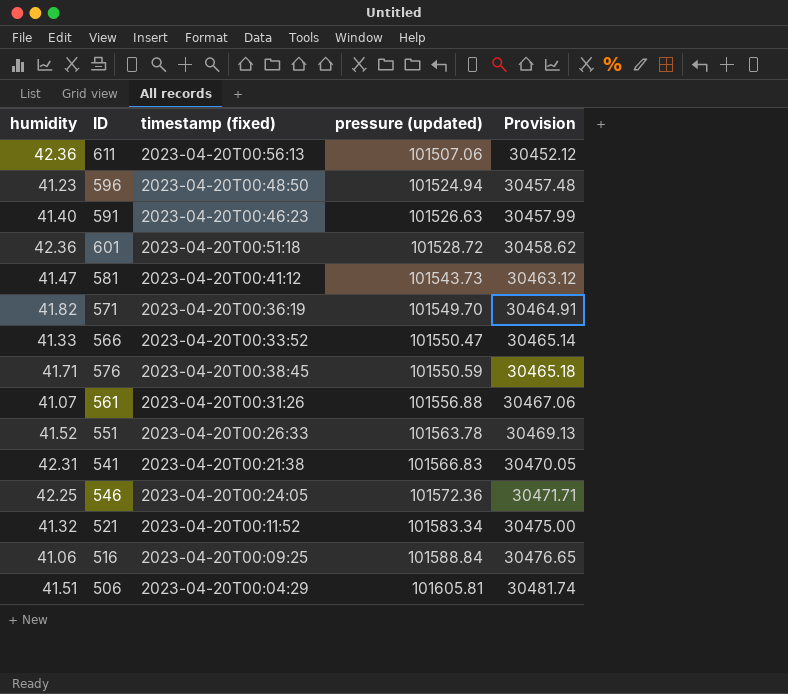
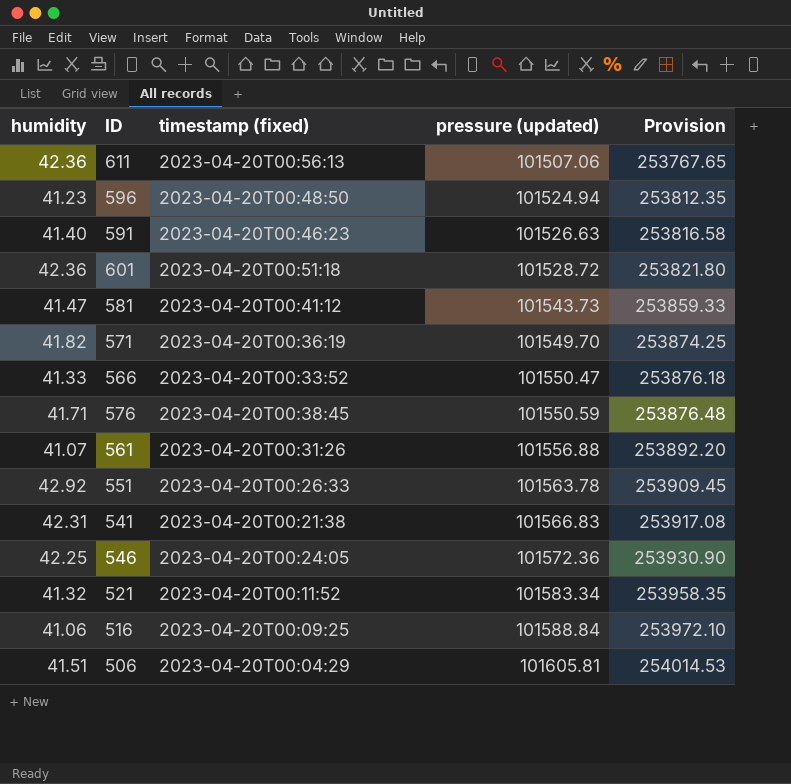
column Provision | formula: [pressure (updated)] * 0.3 -> [pressure (updated)] * 2.5
551 | humidity: 41.52 -> 42.92

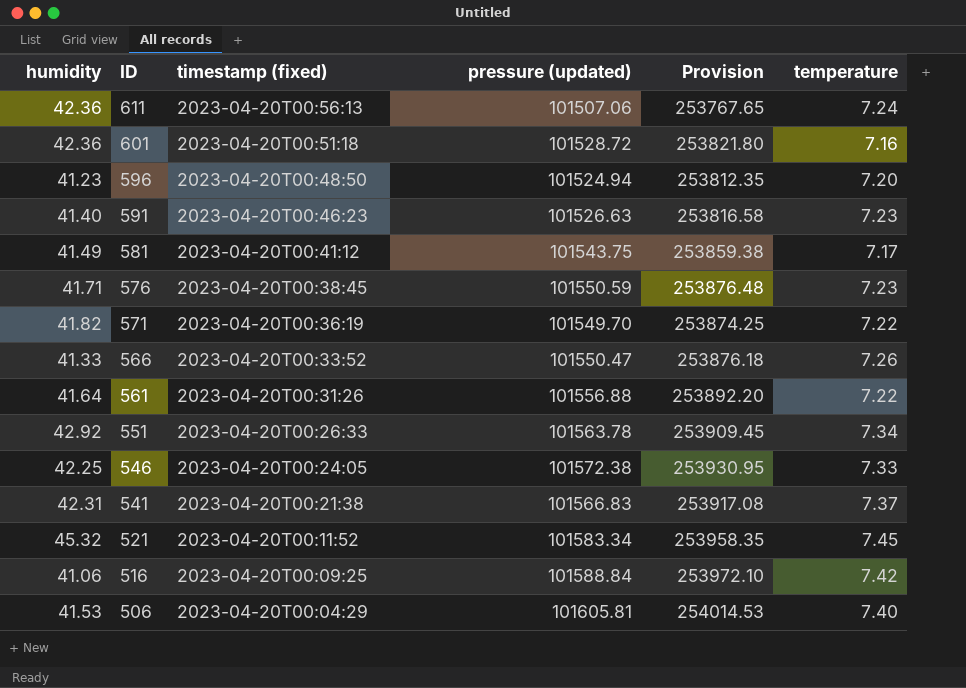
row order: pressure (updated) ascending -> ID descending
column temperature | position: none -> 6
581 | humidity: 41.47 -> 41.49
581 | pressure (updated): 101543.73 -> 101543.75
581 | Provision: 253859.33 -> 253859.38
561 | humidity: 41.07 -> 41.64
546 | pressure (updated): 101572.36 -> 101572.38
546 | Provision: 253930.90 -> 253930.95
521 | humidity: 41.32 -> 45.32
506 | humidity: 41.51 -> 41.53

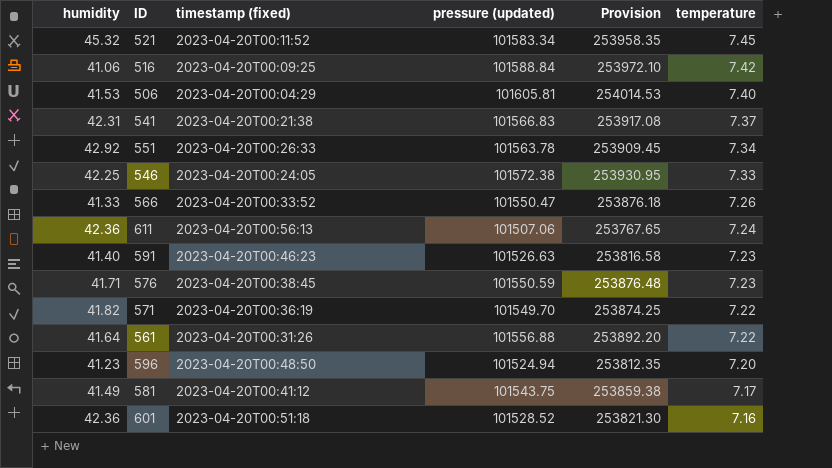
row order: ID descending -> temperature descending
601 | pressure (updated): 101528.72 -> 101528.52
601 | Provision: 253821.80 -> 253821.30

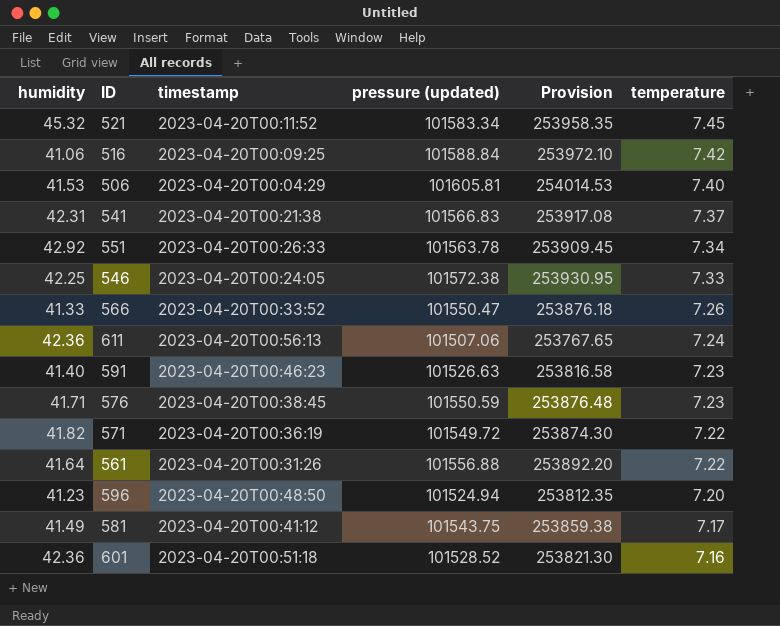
column name: timestamp (fixed) -> timestamp
571 | pressure (updated): 101549.70 -> 101549.72
571 | Provision: 253874.25 -> 253874.30

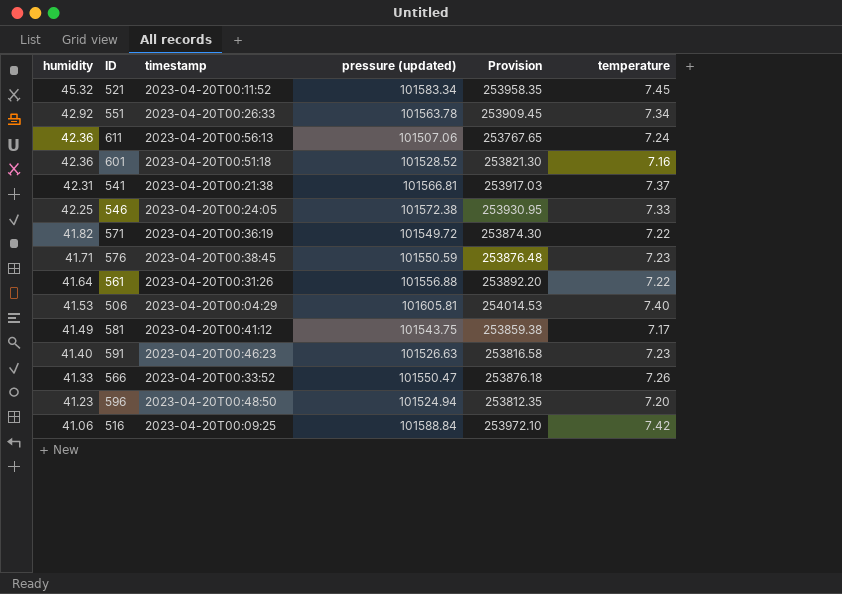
row order: temperature descending -> humidity descending
541 | pressure (updated): 101566.83 -> 101566.81
541 | Provision: 253917.08 -> 253917.03

